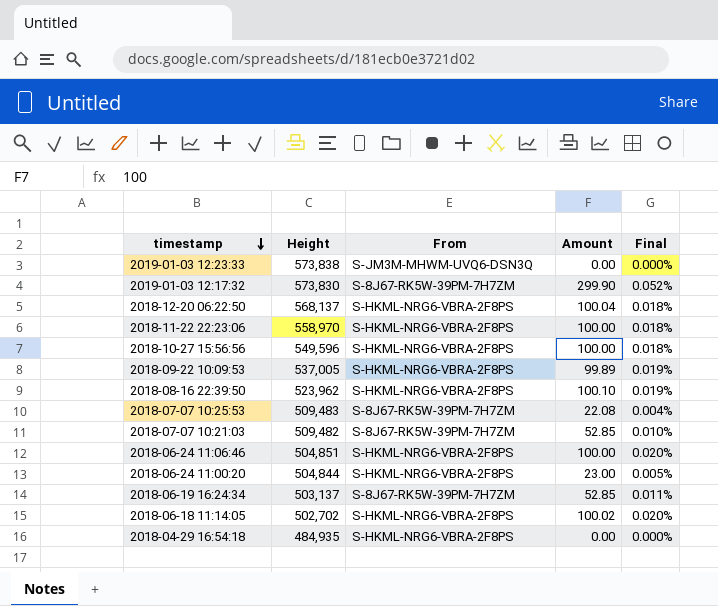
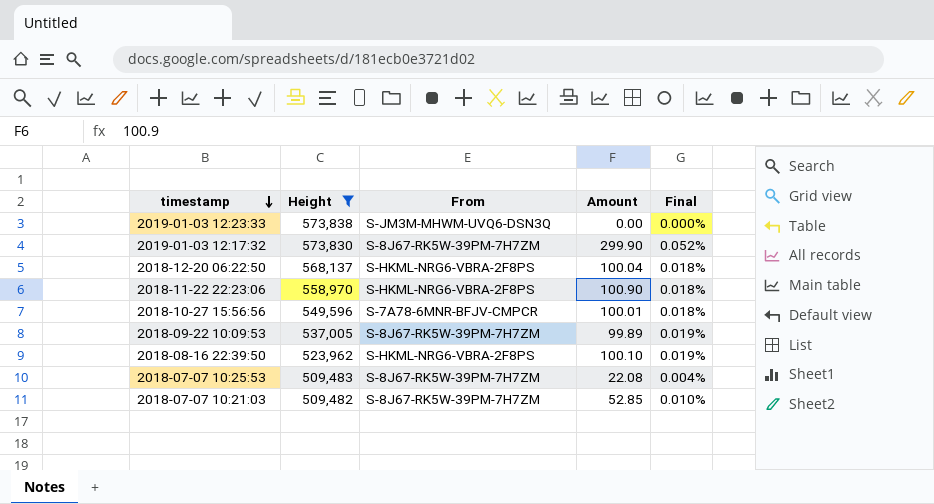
filter: none -> Height >= 509,482
2018-11-22 22:23:06 | Amount: 100.00 -> 100.90
2018-10-27 15:56:56 | From: S-HKML-NRG6-VBRA-2F8PS -> S-7A78-6MNR-BFJV-CMPCR
2018-10-27 15:56:56 | Amount: 100.00 -> 100.01
2018-09-22 10:09:53 | From: S-HKML-NRG6-VBRA-2F8PS -> S-8J67-RK5W-39PM-7H7ZM

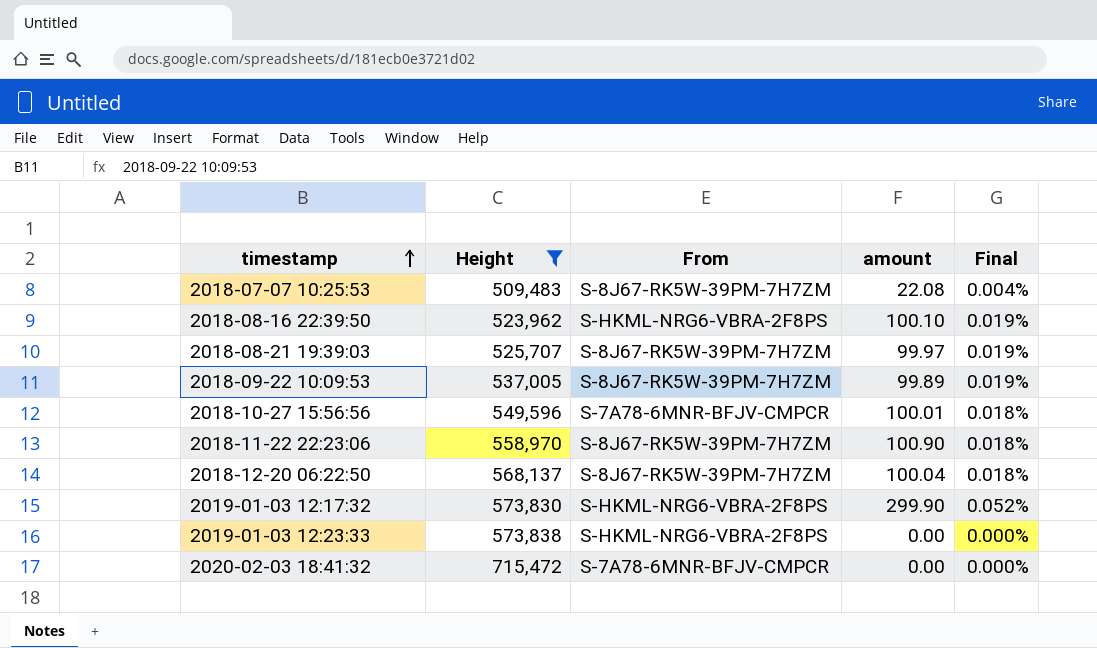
row order: timestamp descending -> timestamp ascending
column name: Amount -> amount
row 2018-07-07 10:21:03: 509,482 | S-8J67-RK5W-39PM-7H7ZM | 52.85 | 0.010% -> none
row 2018-08-21 19:39:03: none -> 525,707 | S-8J67-RK5W-39PM-7H7ZM | 99.97 | 0.019%
2018-11-22 22:23:06 | From: S-HKML-NRG6-VBRA-2F8PS -> S-8J67-RK5W-39PM-7H7ZM
2018-12-20 06:22:50 | From: S-HKML-NRG6-VBRA-2F8PS -> S-8J67-RK5W-39PM-7H7ZM
2019-01-03 12:17:32 | From: S-8J67-RK5W-39PM-7H7ZM -> S-HKML-NRG6-VBRA-2F8PS
2019-01-03 12:23:33 | From: S-JM3M-MHWM-UVQ6-DSN3Q -> S-HKML-NRG6-VBRA-2F8PS
row 2020-02-03 18:41:32: none -> 715,472 | S-7A78-6MNR-BFJV-CMPCR | 0.00 | 0.000%

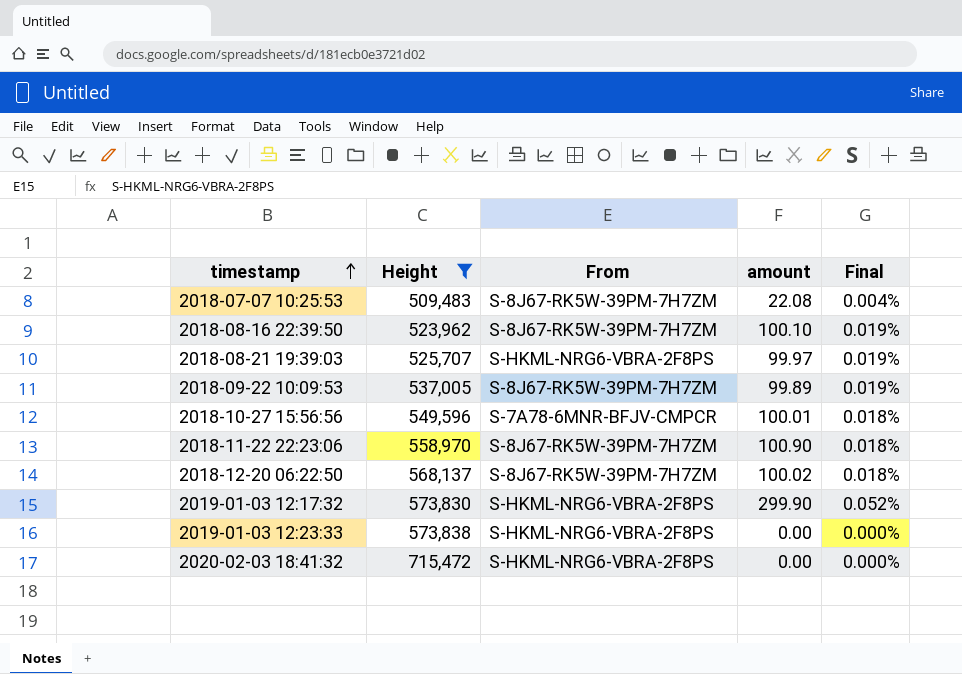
2018-08-16 22:39:50 | From: S-HKML-NRG6-VBRA-2F8PS -> S-8J67-RK5W-39PM-7H7ZM
2018-08-21 19:39:03 | From: S-8J67-RK5W-39PM-7H7ZM -> S-HKML-NRG6-VBRA-2F8PS
2018-12-20 06:22:50 | amount: 100.04 -> 100.02
2020-02-03 18:41:32 | From: S-7A78-6MNR-BFJV-CMPCR -> S-HKML-NRG6-VBRA-2F8PS

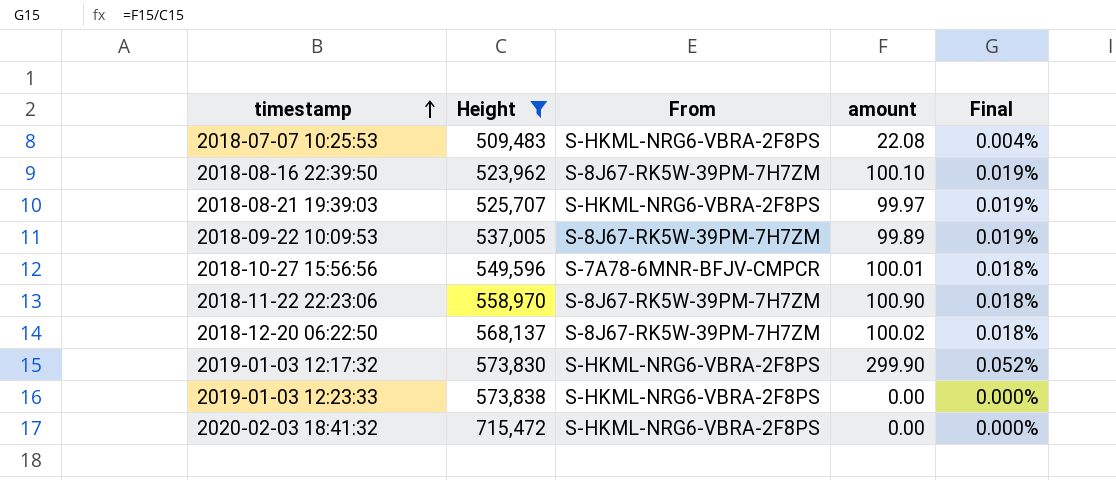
2018-07-07 10:25:53 | From: S-8J67-RK5W-39PM-7H7ZM -> S-HKML-NRG6-VBRA-2F8PS

